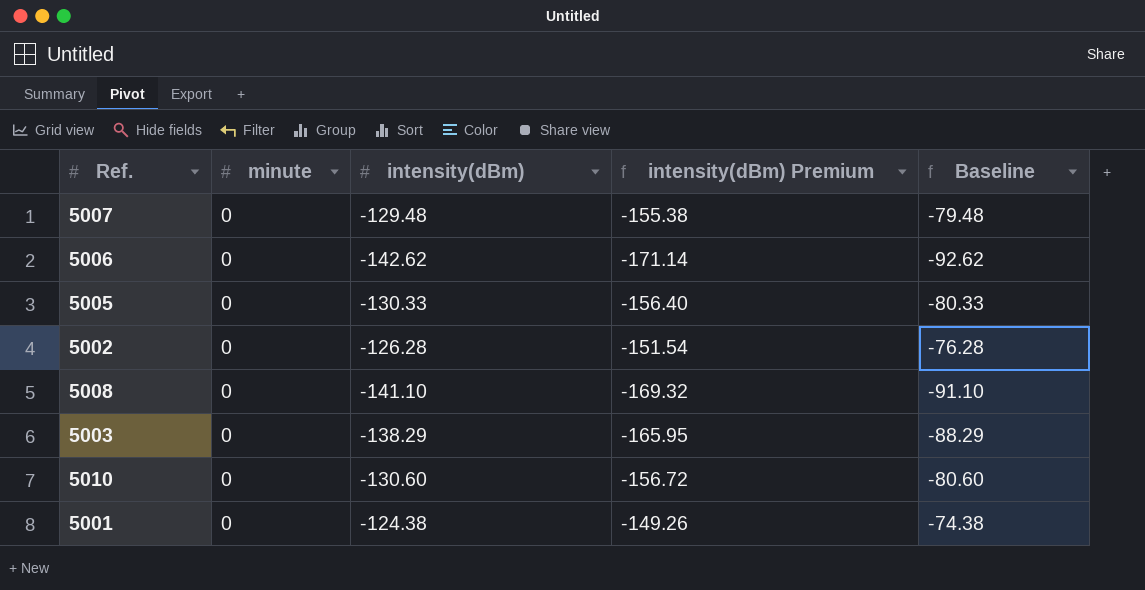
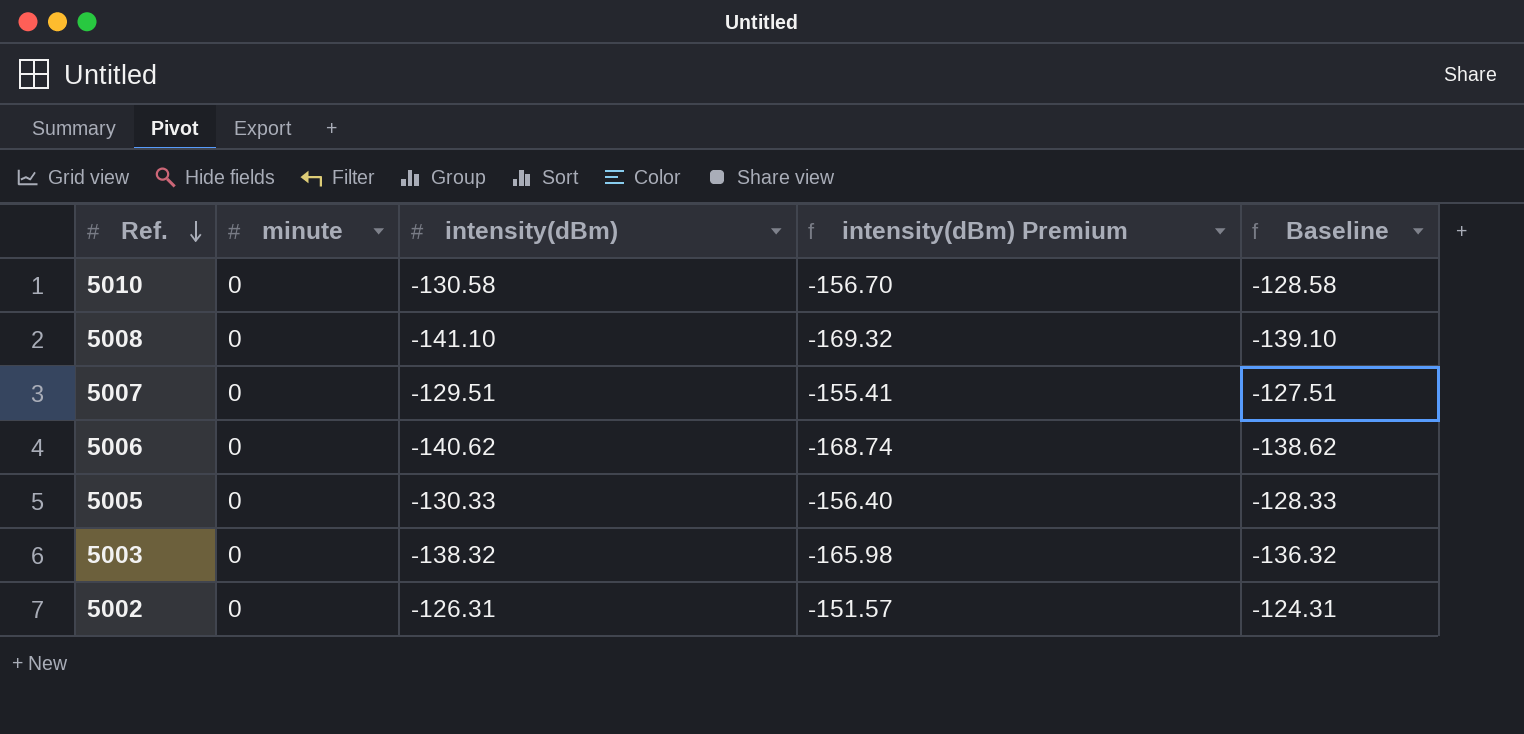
row order: none -> Ref. descending
column Baseline | formula: [intensity(dBm)] + 50 -> [intensity(dBm)] + 2
row 5001: 0 | -124.38 | -149.26 | -74.38 -> none
5010 | intensity(dBm): -130.60 -> -130.58
5010 | intensity(dBm) Premium: -156.72 -> -156.70
5007 | intensity(dBm): -129.48 -> -129.51
5007 | intensity(dBm) Premium: -155.38 -> -155.41
5006 | intensity(dBm): -142.62 -> -140.62
5006 | intensity(dBm) Premium: -171.14 -> -168.74
5003 | intensity(dBm): -138.29 -> -138.32
5003 | intensity(dBm) Premium: -165.95 -> -165.98
5002 | intensity(dBm): -126.28 -> -126.31
5002 | intensity(dBm) Premium: -151.54 -> -151.57

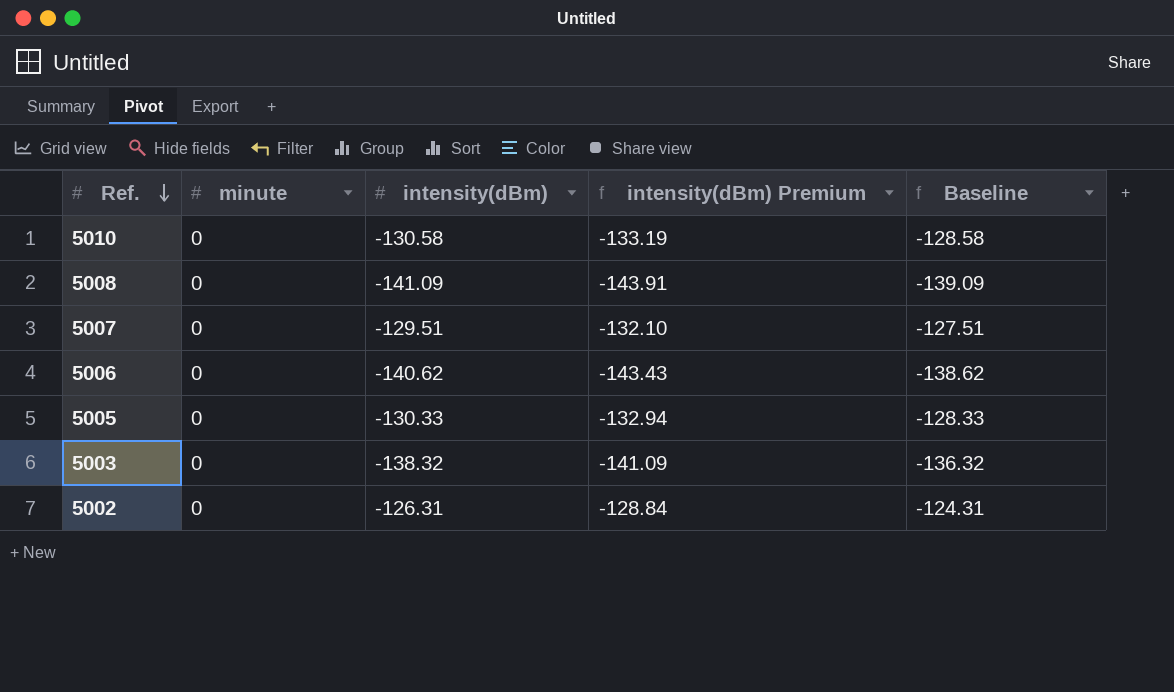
column intensity(dBm) Premium | formula: [intensity(dBm)] * 1.2 -> [intensity(dBm)] * 1.02
5008 | intensity(dBm): -141.10 -> -141.09
5008 | Baseline: -139.10 -> -139.09

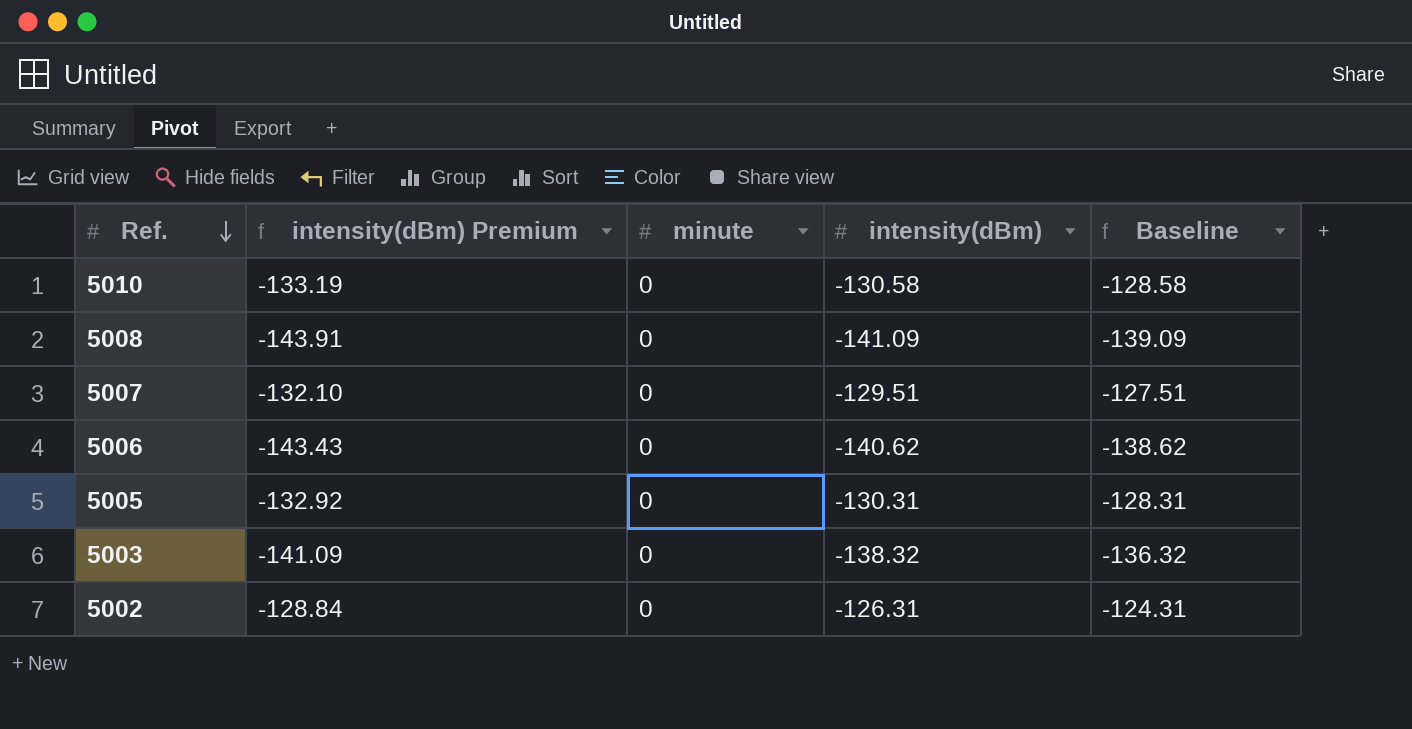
column intensity(dBm) Premium | position: 4 -> 2
5005 | intensity(dBm) Premium: -132.94 -> -132.92
5005 | intensity(dBm): -130.33 -> -130.31
5005 | Baseline: -128.33 -> -128.31

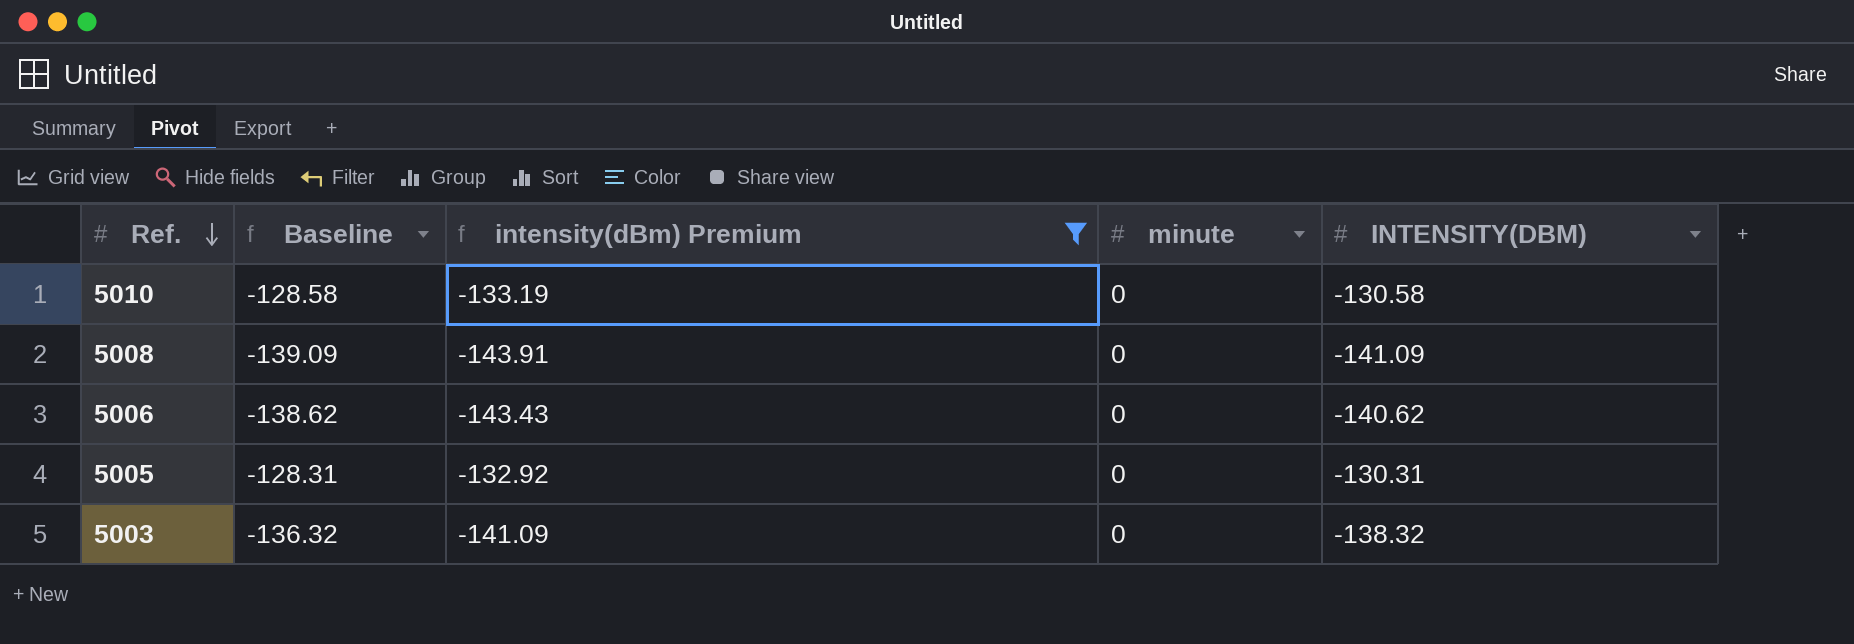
filter: none -> intensity(dBm) Premium <= -132.92
column Baseline | position: 5 -> 2
column name: intensity(dBm) -> INTENSITY(DBM)

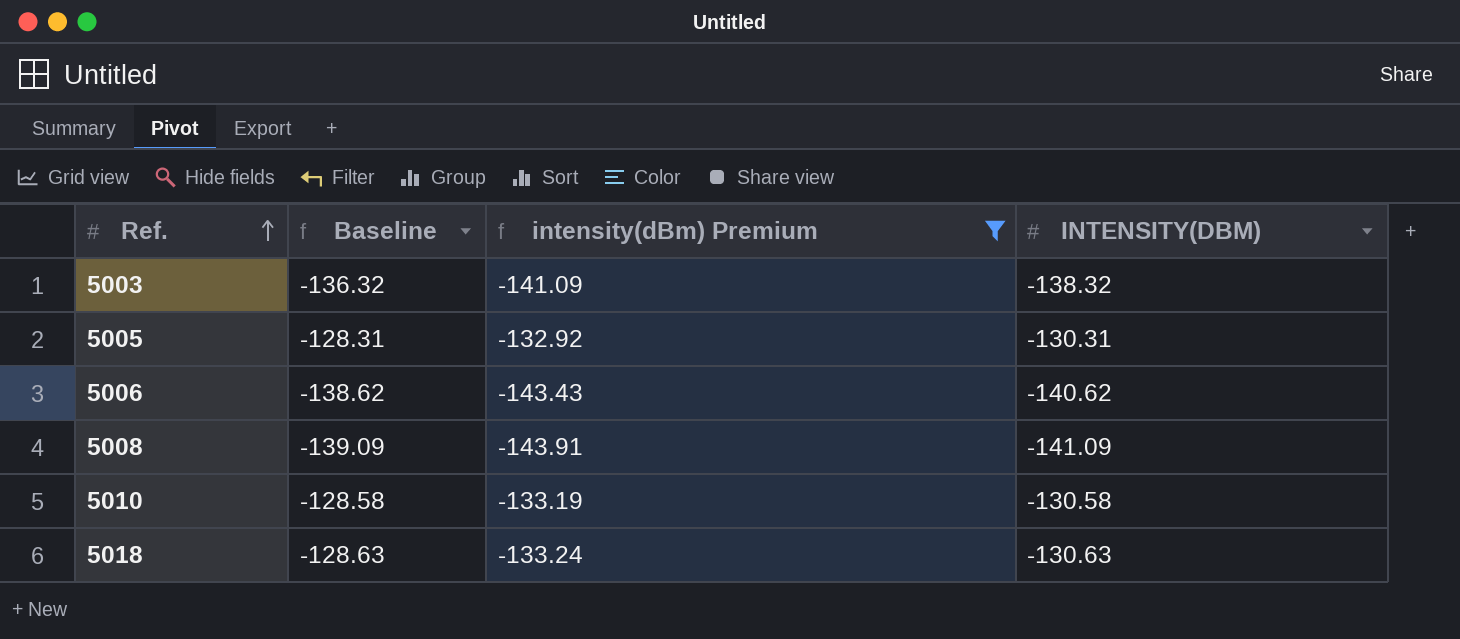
row order: Ref. descending -> Ref. ascending
column minute | position: 4 -> none
row 5018: none -> -128.63 | -133.24 | -130.63

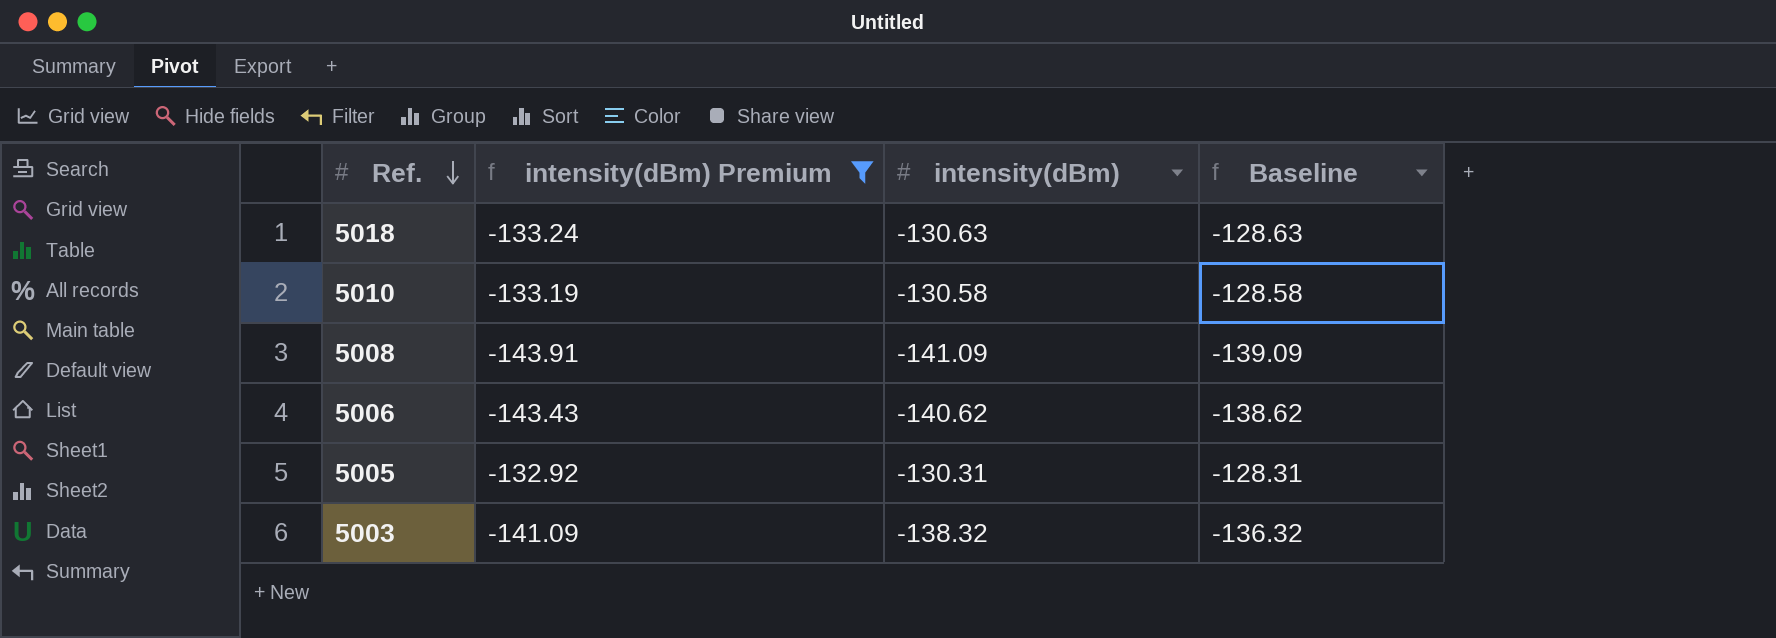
row order: Ref. ascending -> Ref. descending
column name: INTENSITY(DBM) -> intensity(dBm)
column Baseline | position: 2 -> 4

